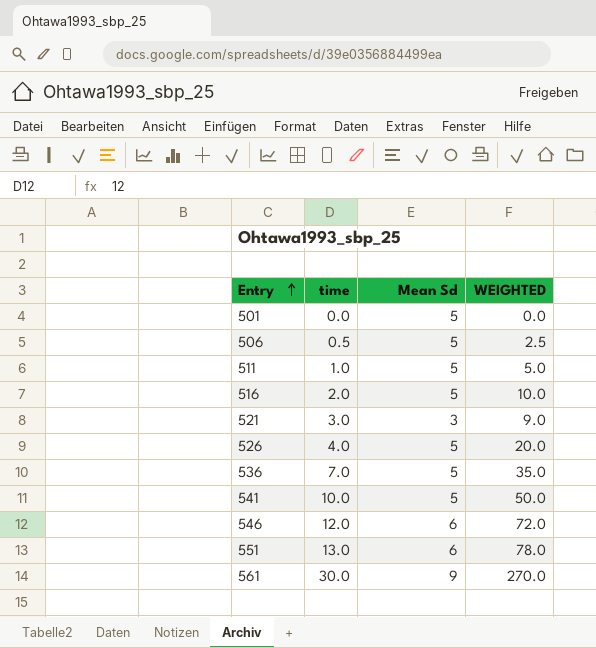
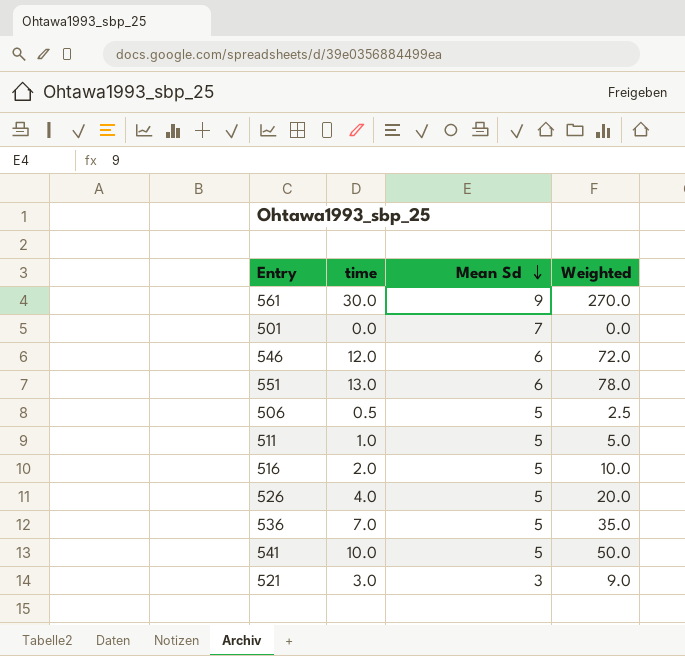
row order: Entry ascending -> Mean Sd descending
column name: WEIGHTED -> Weighted
501 | Mean Sd: 5 -> 7

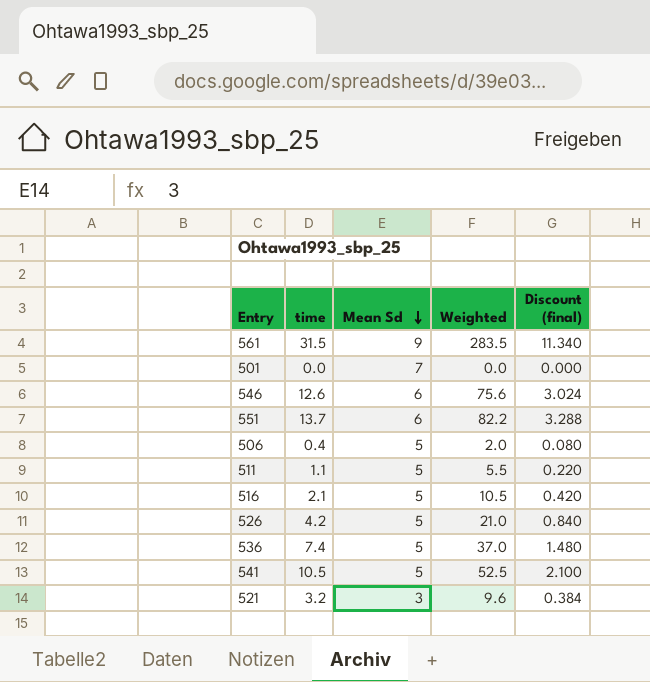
column Discount (final) | formula: none -> [Weighted] * 0.04
561 | time: 30.0 -> 31.5
561 | Weighted: 270.0 -> 283.5
546 | time: 12.0 -> 12.6
546 | Weighted: 72.0 -> 75.6
551 | time: 13.0 -> 13.7
551 | Weighted: 78.0 -> 82.2
506 | time: 0.5 -> 0.4
506 | Weighted: 2.5 -> 2.0
511 | time: 1.0 -> 1.1
511 | Weighted: 5.0 -> 5.5
516 | time: 2.0 -> 2.1
516 | Weighted: 10.0 -> 10.5
526 | time: 4.0 -> 4.2
526 | Weighted: 20.0 -> 21.0
536 | time: 7.0 -> 7.4
536 | Weighted: 35.0 -> 37.0
541 | time: 10.0 -> 10.5
541 | Weighted: 50.0 -> 52.5
521 | time: 3.0 -> 3.2
521 | Weighted: 9.0 -> 9.6

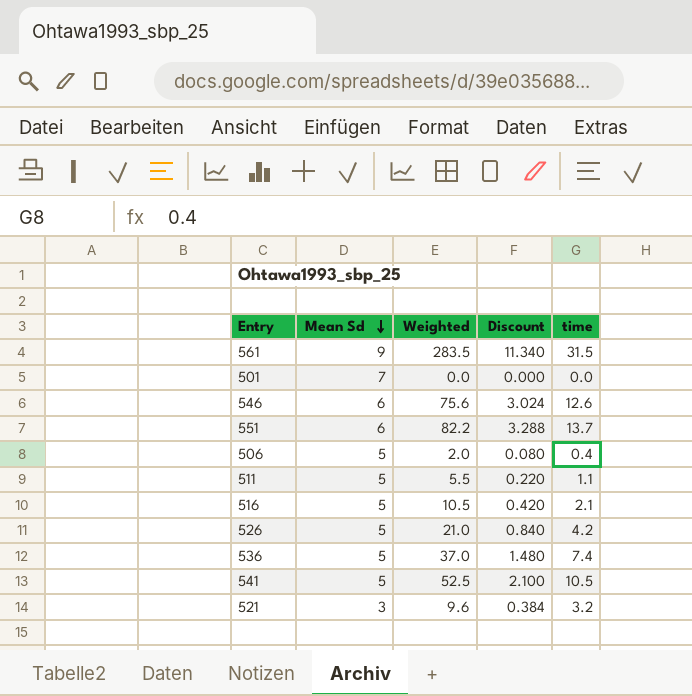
column name: Discount (final) -> Discount
column time | position: 2 -> 5

